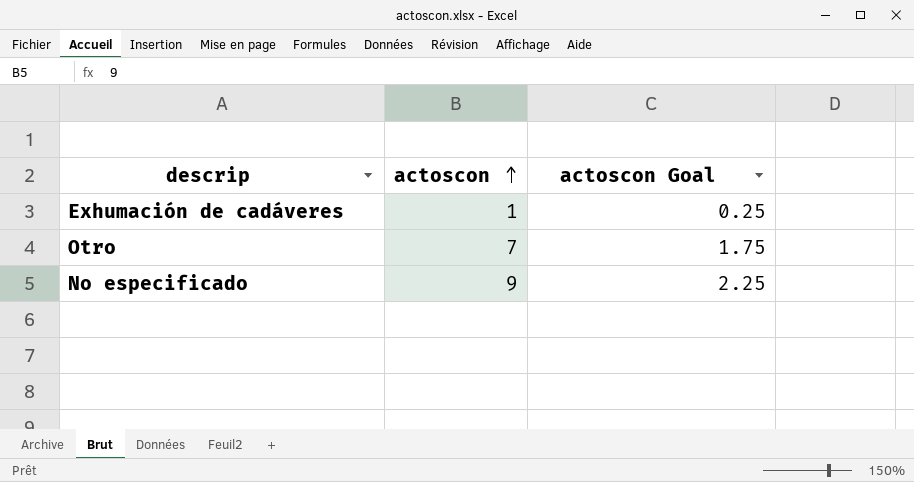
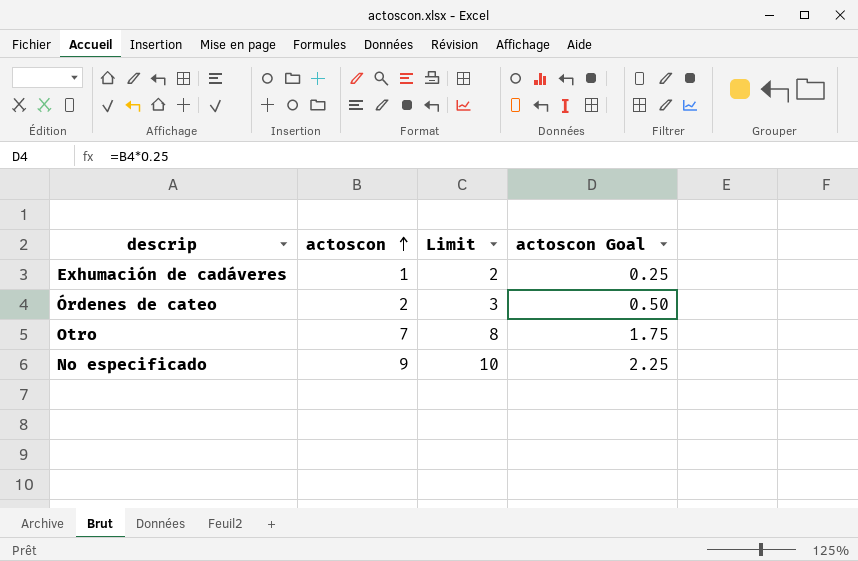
column Limit | formula: none -> [actoscon] + 1
row Órdenes de cateo: none -> 2 | 3 | 0.50

